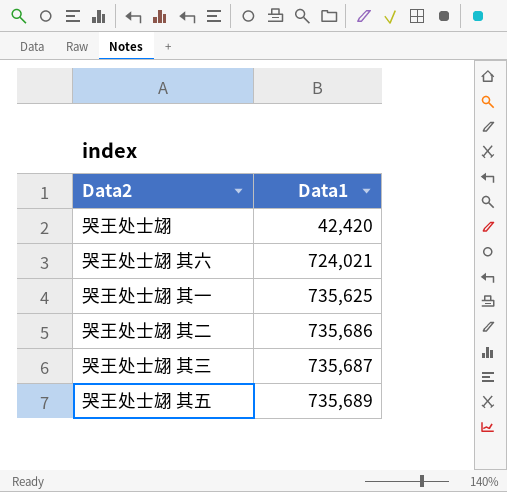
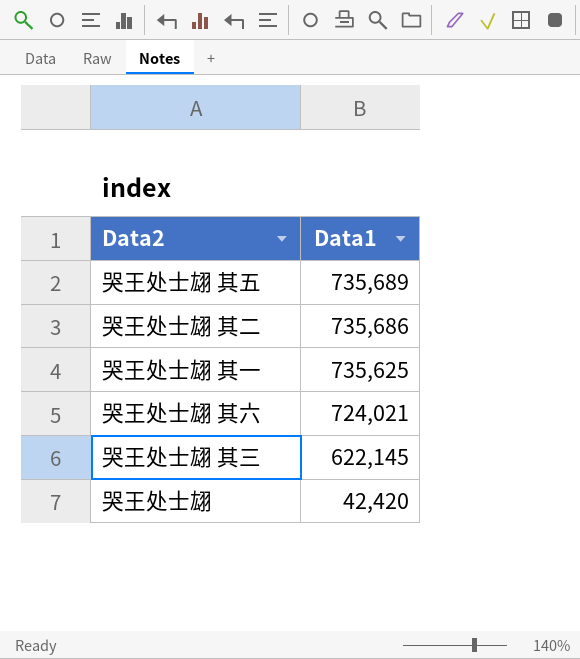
row order: Data1 ascending -> Data1 descending
哭王处士翃 其三 | Data1: 735,687 -> 622,145

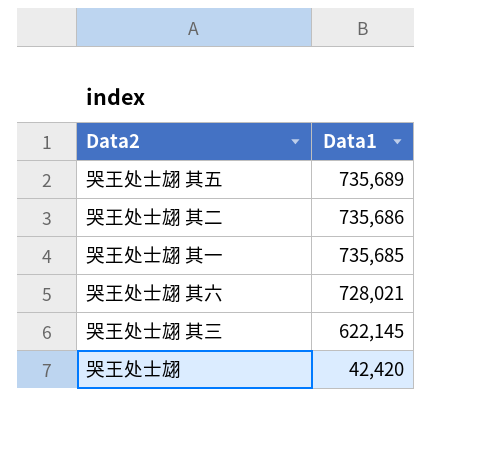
哭王处士翃 其一 | Data1: 735,625 -> 735,685
哭王处士翃 其六 | Data1: 724,021 -> 728,021

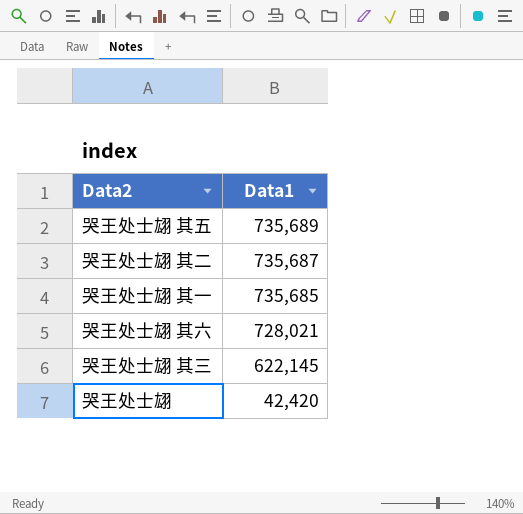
哭王处士翃 其二 | Data1: 735,686 -> 735,687

